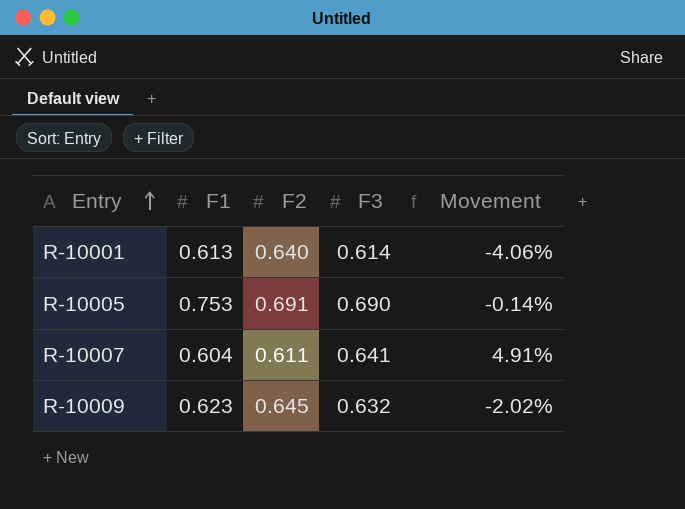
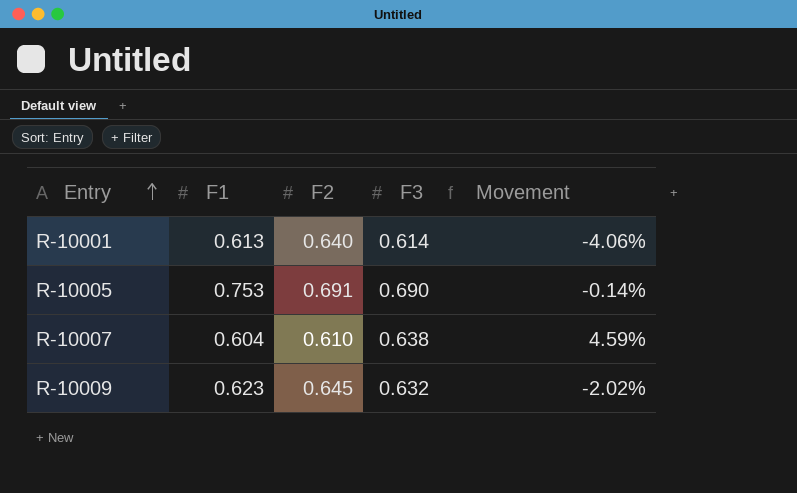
R-10007 | F2: 0.611 -> 0.610
R-10007 | F3: 0.641 -> 0.638
R-10007 | Movement: 4.91% -> 4.59%

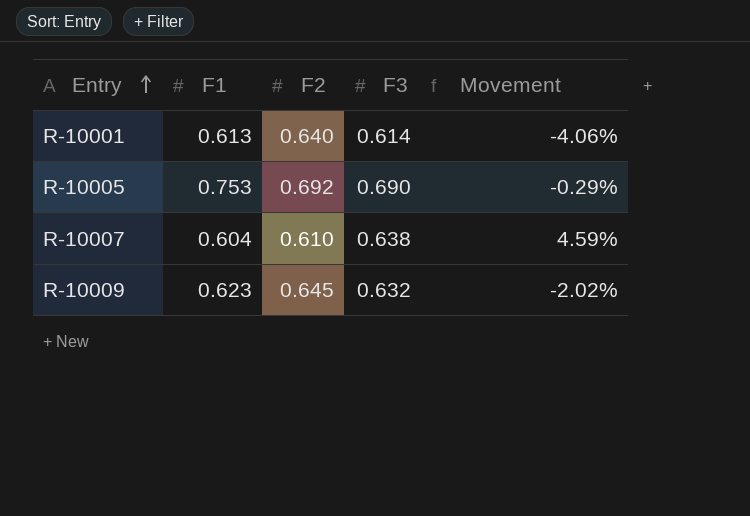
R-10005 | F2: 0.691 -> 0.692
R-10005 | Movement: -0.14% -> -0.29%

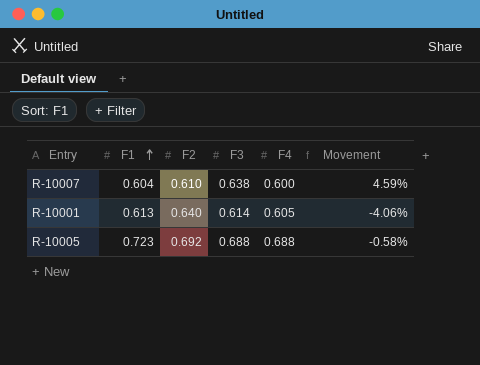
row order: Entry ascending -> F1 ascending
column F4 | position: none -> 5
row R-10009: 0.623 | 0.645 | 0.632 | -2.02% -> none
R-10005 | F1: 0.753 -> 0.723
R-10005 | F3: 0.690 -> 0.688
R-10005 | Movement: -0.29% -> -0.58%

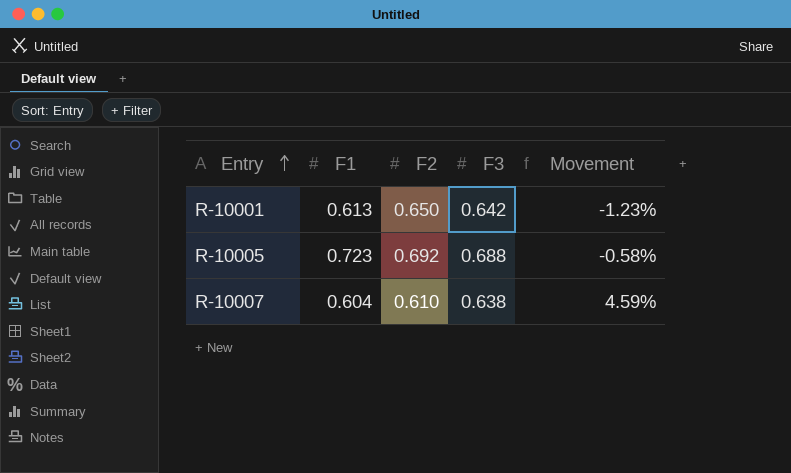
row order: F1 ascending -> Entry ascending
column F4 | position: 5 -> none
R-10001 | F2: 0.640 -> 0.650
R-10001 | F3: 0.614 -> 0.642
R-10001 | Movement: -4.06% -> -1.23%

